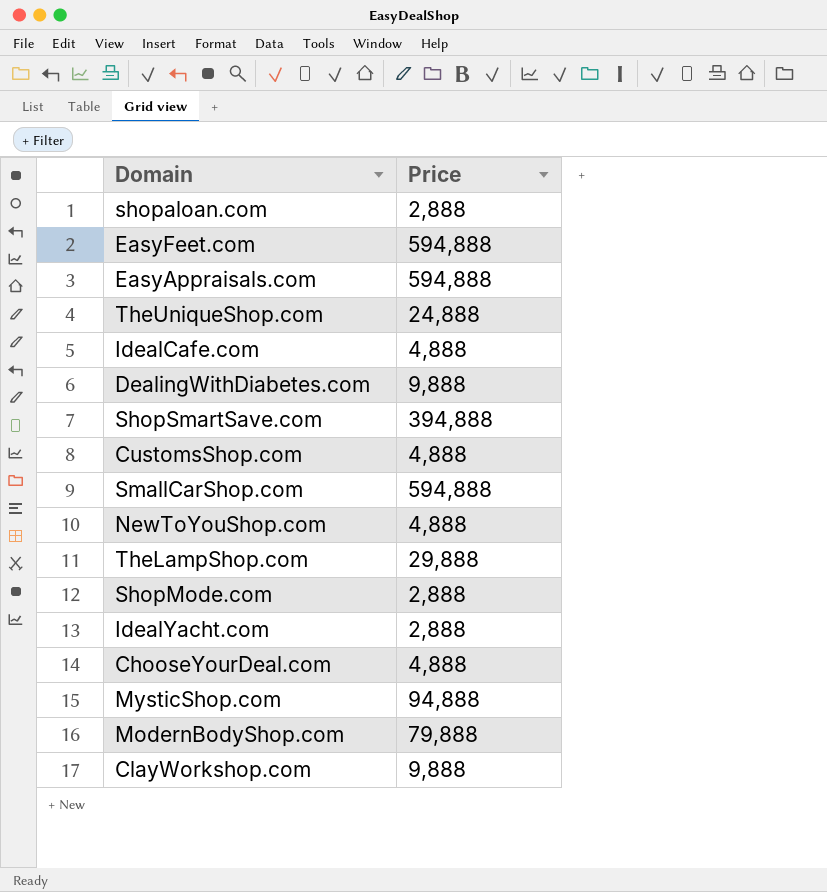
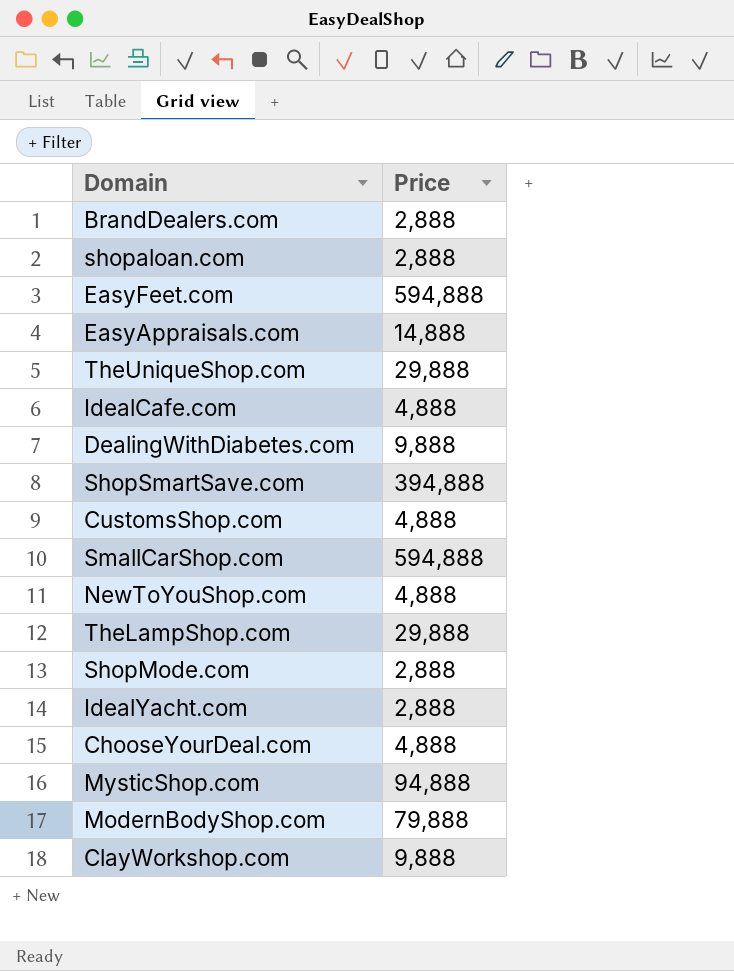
row BrandDealers.com: none -> 2,888
EasyAppraisals.com | Price: 594,888 -> 14,888
TheUniqueShop.com | Price: 24,888 -> 29,888

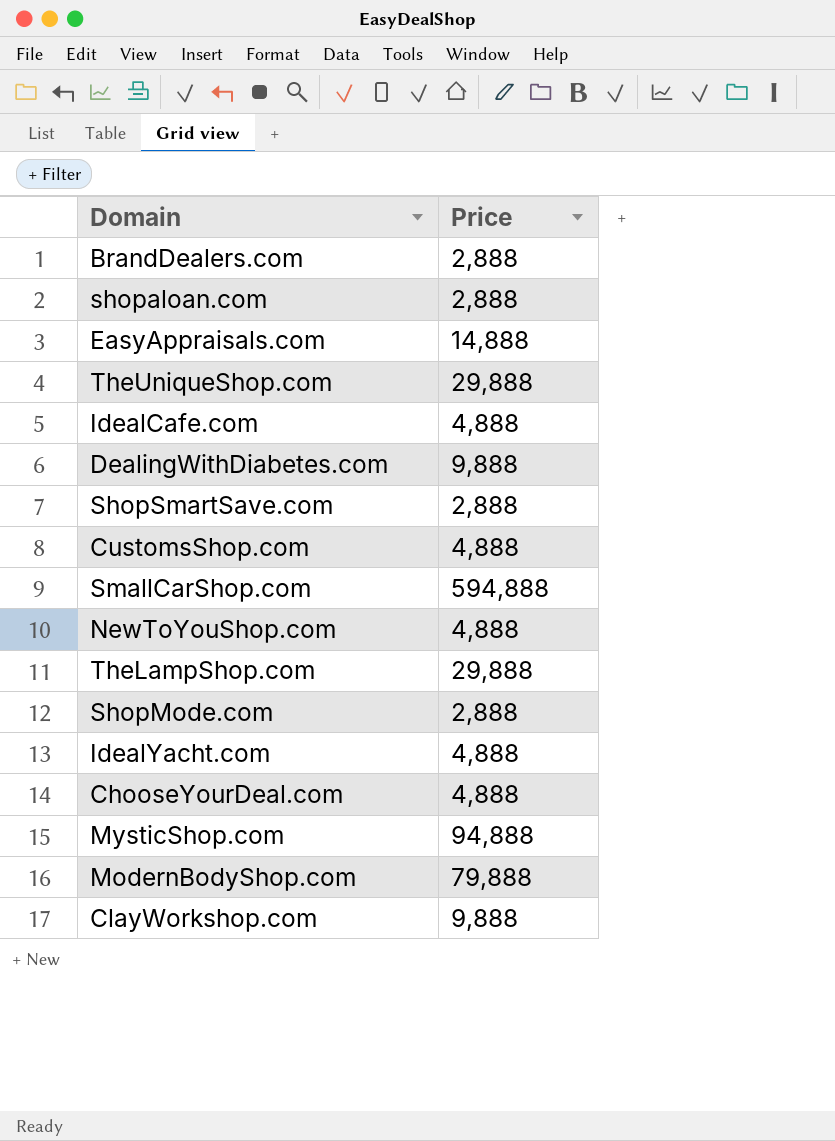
row EasyFeet.com: 594,888 -> none
ShopSmartSave.com | Price: 394,888 -> 2,888
IdealYacht.com | Price: 2,888 -> 4,888

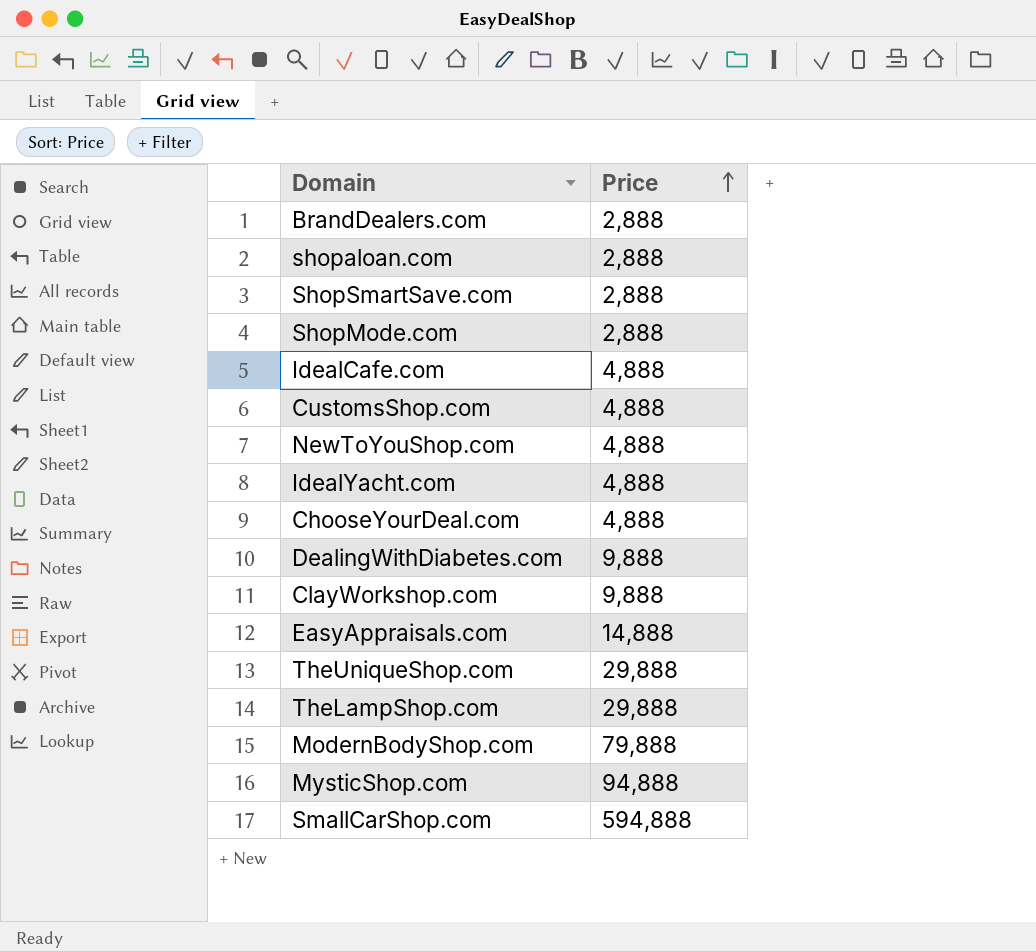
row order: none -> Price ascending

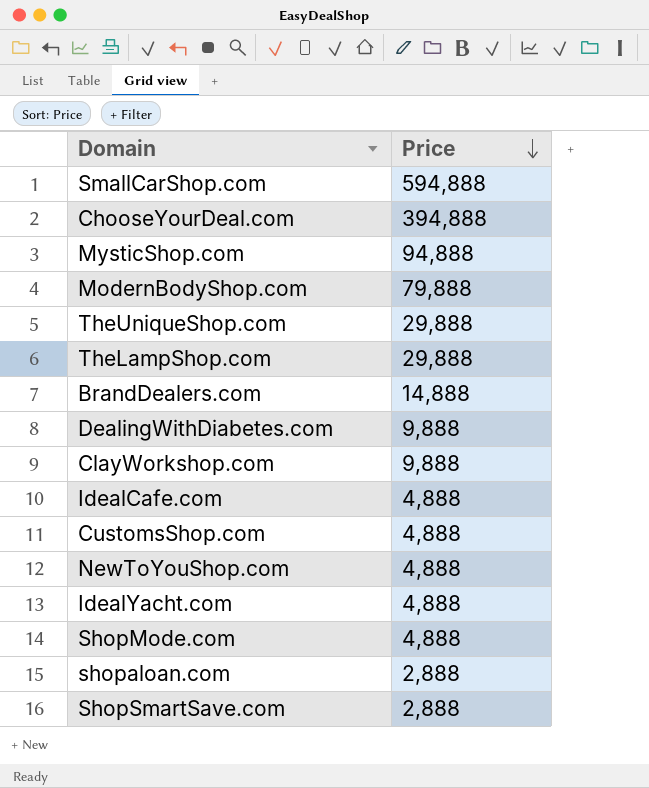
row order: Price ascending -> Price descending
row EasyAppraisals.com: 14,888 -> none
ChooseYourDeal.com | Price: 4,888 -> 394,888
BrandDealers.com | Price: 2,888 -> 14,888
ShopMode.com | Price: 2,888 -> 4,888

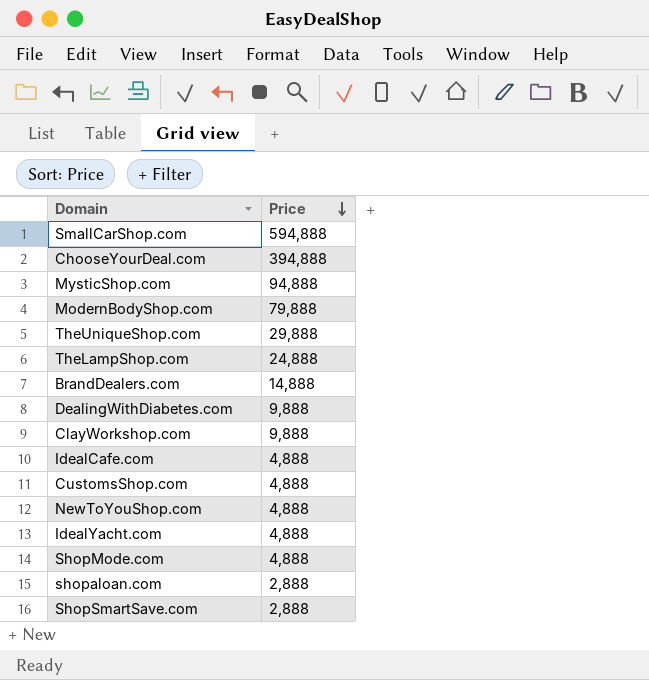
TheLampShop.com | Price: 29,888 -> 24,888

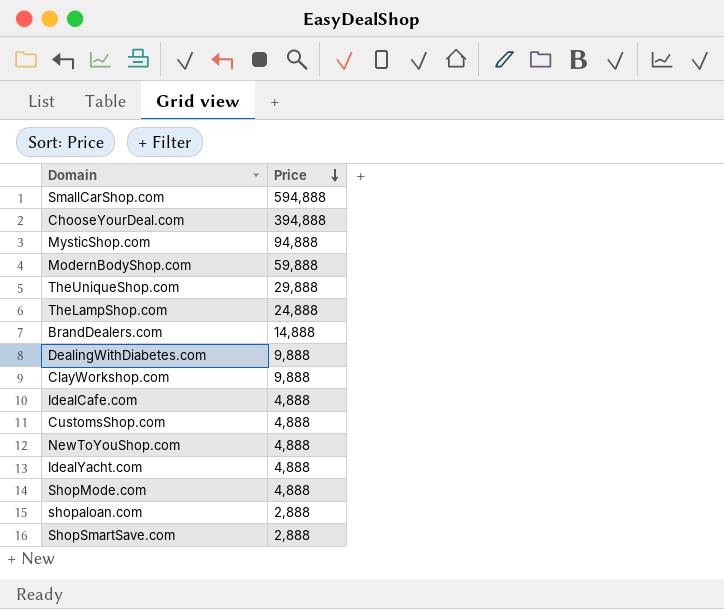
ModernBodyShop.com | Price: 79,888 -> 59,888

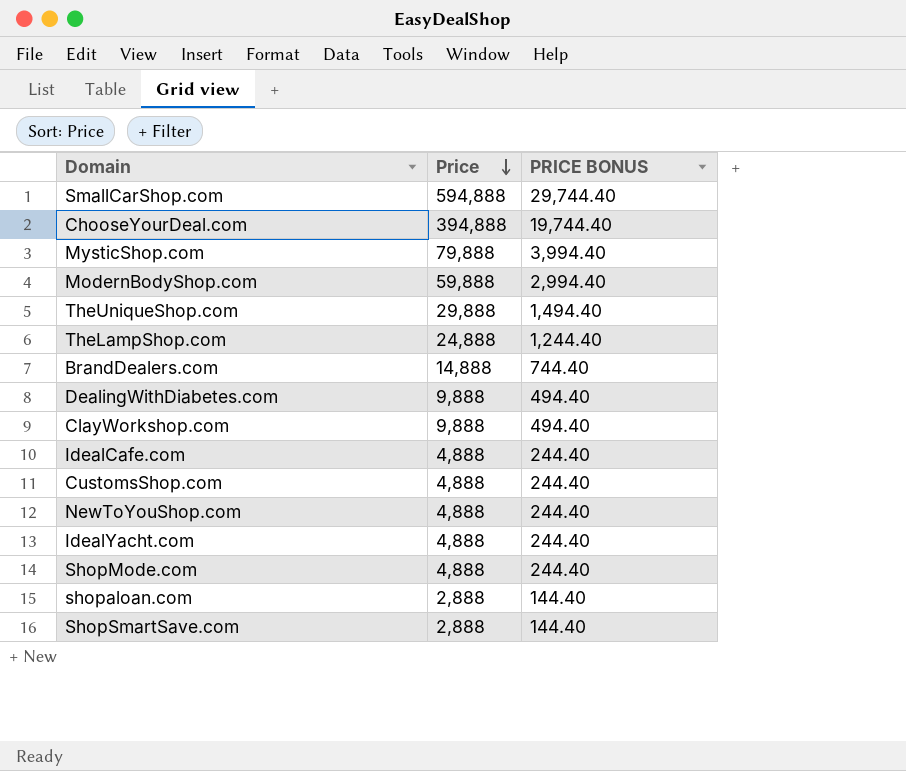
column PRICE BONUS | formula: none -> [Price] * 0.05
MysticShop.com | Price: 94,888 -> 79,888

